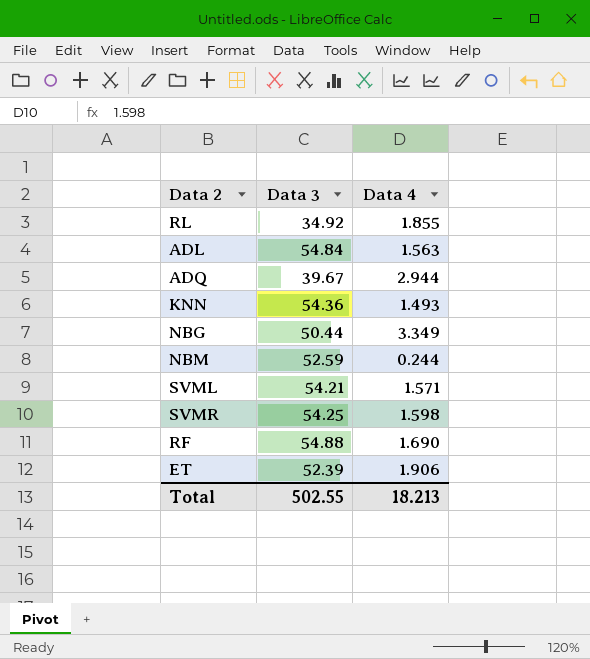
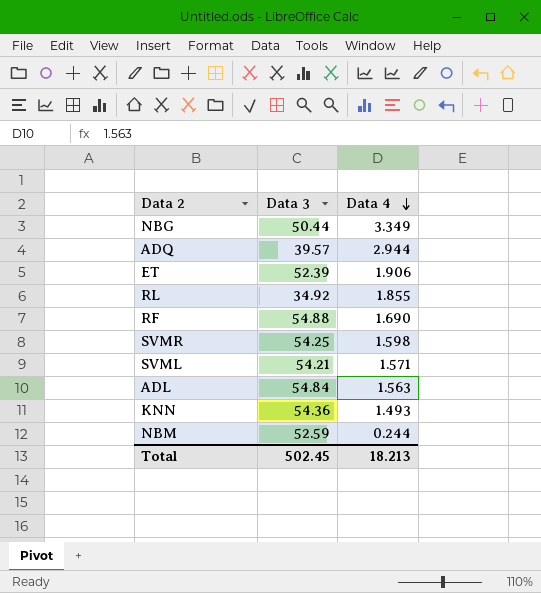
row order: none -> Data 4 descending
ADQ | Data 3: 39.67 -> 39.57
Total | Data 3: 502.55 -> 502.45

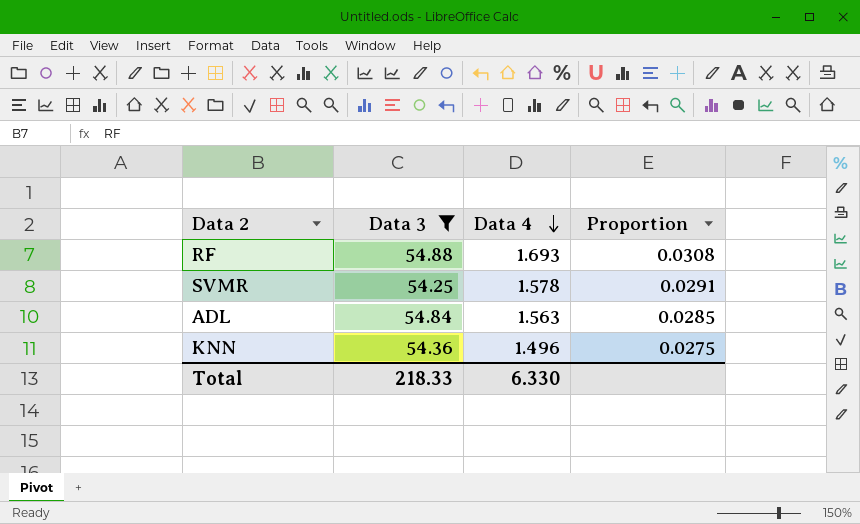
filter: none -> Data 3 >= 54.25
column Proportion | formula: none -> [Data 4] / [Data 3]
RF | Data 4: 1.690 -> 1.693
SVMR | Data 4: 1.598 -> 1.578
KNN | Data 4: 1.493 -> 1.496
Total | Data 3: 502.45 -> 218.33
Total | Data 4: 18.213 -> 6.330

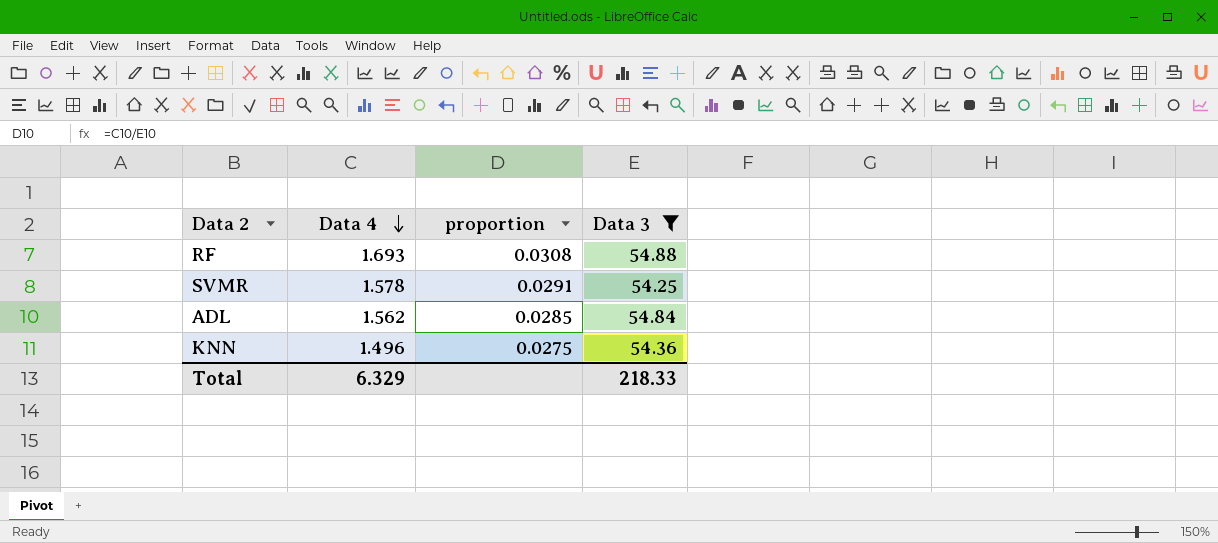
column name: Proportion -> proportion
column Data 3 | position: 2 -> 4
ADL | Data 4: 1.563 -> 1.562
Total | Data 4: 6.330 -> 6.329

